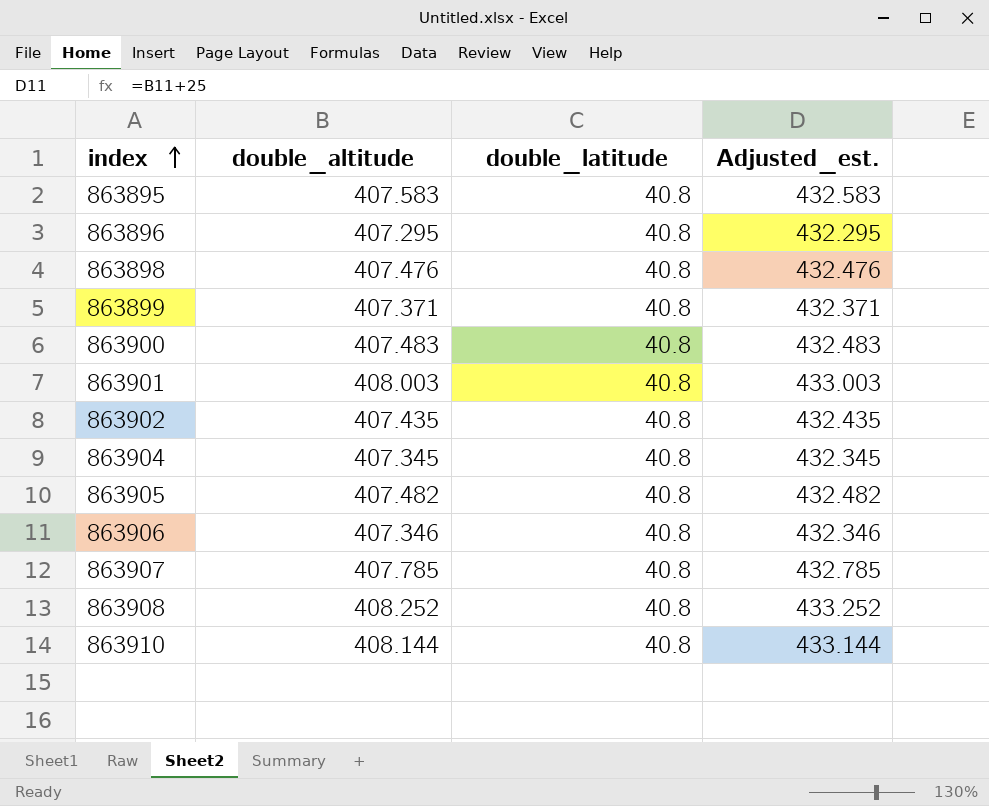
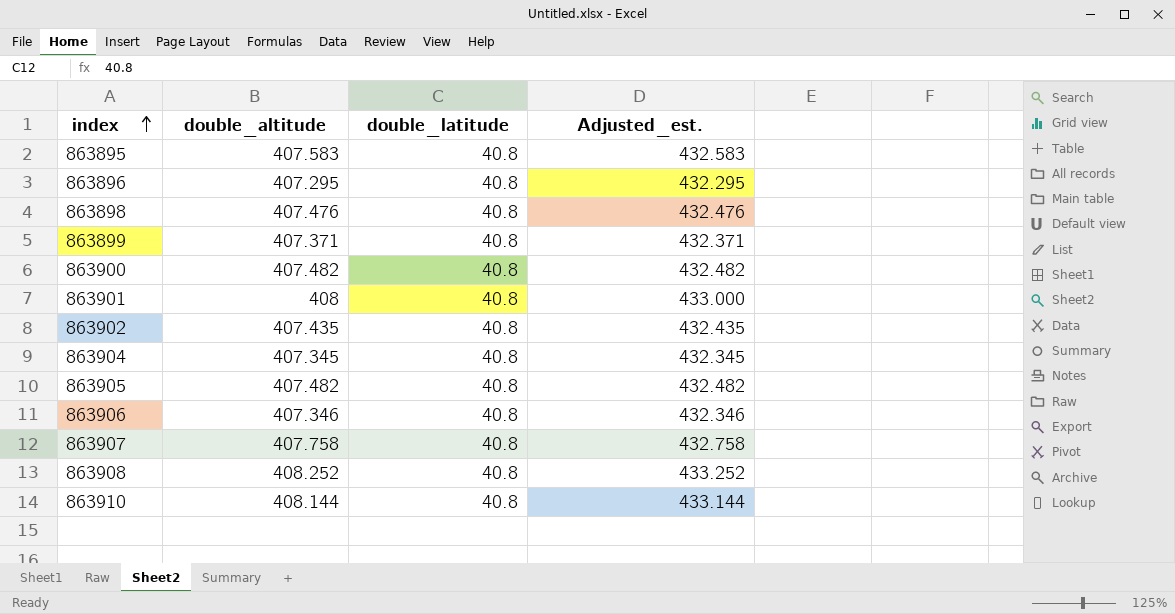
863900 | double_altitude: 407.483 -> 407.482
863900 | Adjusted_est.: 432.483 -> 432.482
863901 | double_altitude: 408.003 -> 408
863901 | Adjusted_est.: 433.003 -> 433.000
863907 | double_altitude: 407.785 -> 407.758
863907 | Adjusted_est.: 432.785 -> 432.758

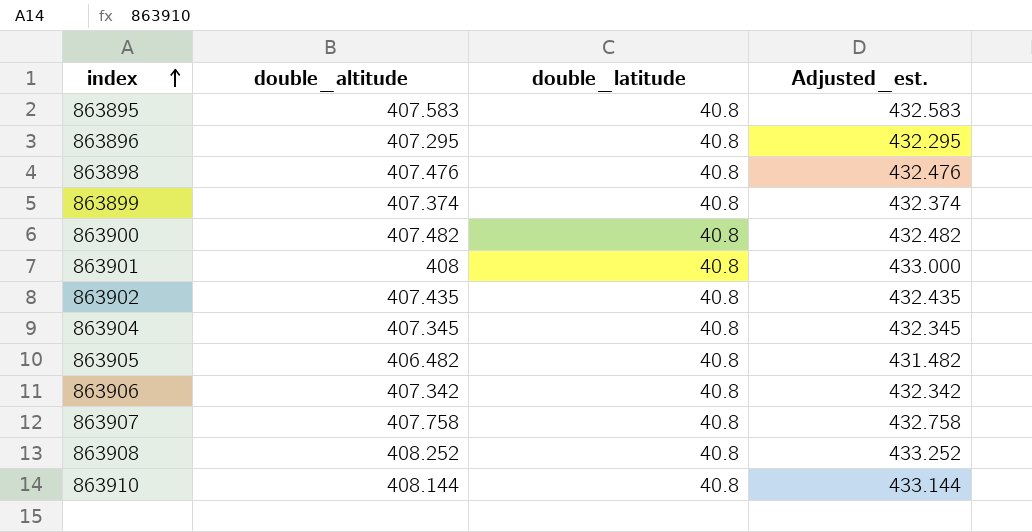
863899 | double_altitude: 407.371 -> 407.374
863899 | Adjusted_est.: 432.371 -> 432.374
863905 | double_altitude: 407.482 -> 406.482
863905 | Adjusted_est.: 432.482 -> 431.482
863906 | double_altitude: 407.346 -> 407.342
863906 | Adjusted_est.: 432.346 -> 432.342

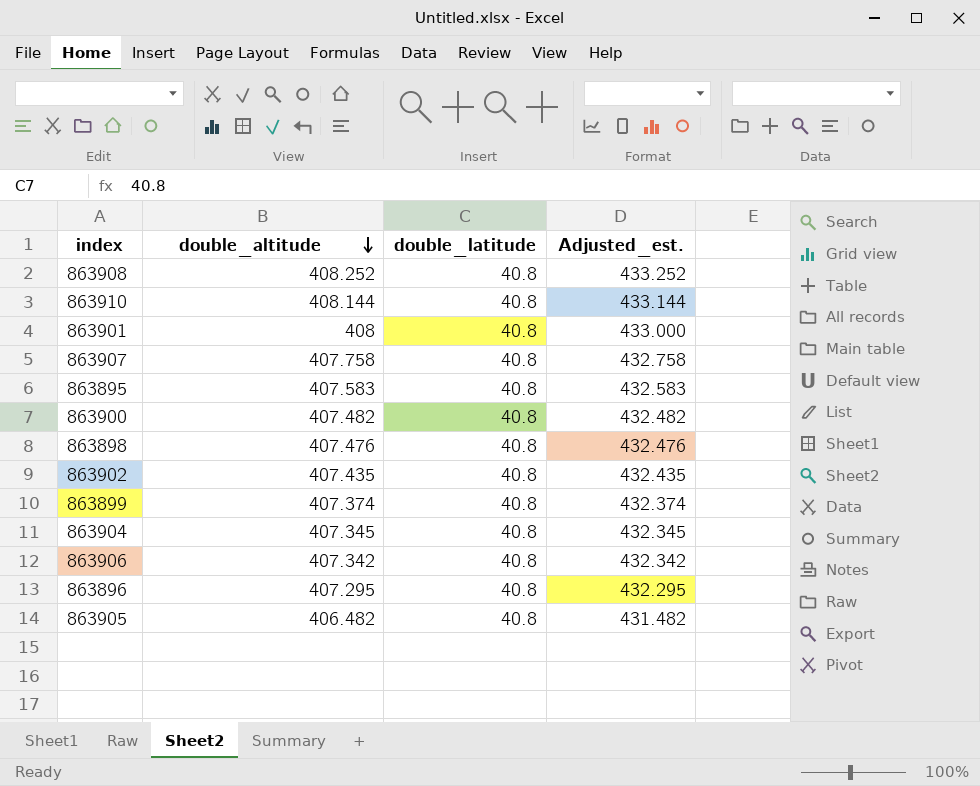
row order: index ascending -> double_altitude descending

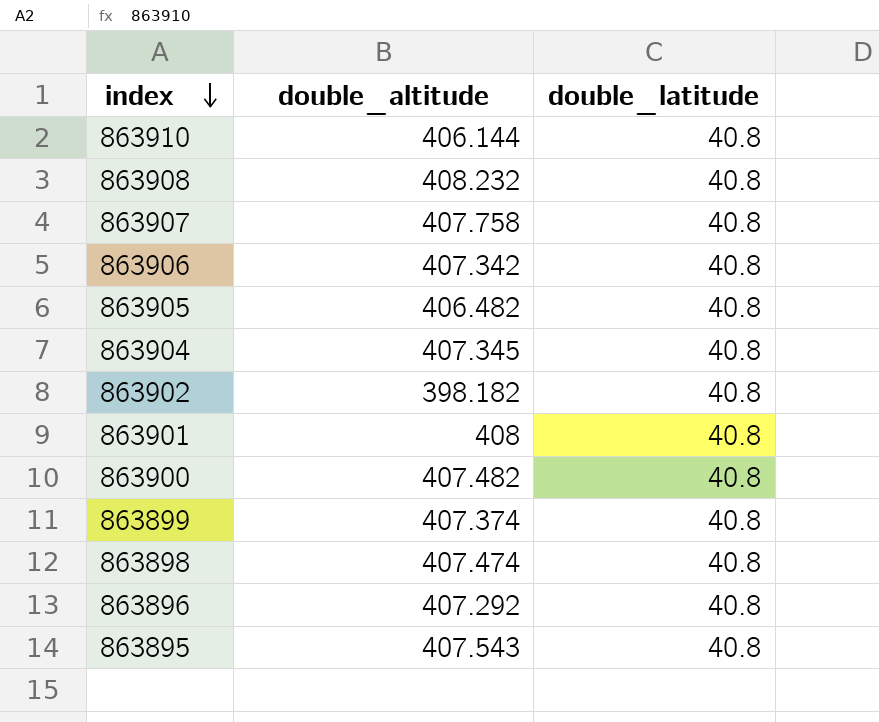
row order: double_altitude descending -> index descending
column Adjusted_est. | formula: [double_altitude] + 25 -> none
863910 | double_altitude: 408.144 -> 406.144
863908 | double_altitude: 408.252 -> 408.232
863902 | double_altitude: 407.435 -> 398.182
863898 | double_altitude: 407.476 -> 407.474
863896 | double_altitude: 407.295 -> 407.292
863895 | double_altitude: 407.583 -> 407.543

